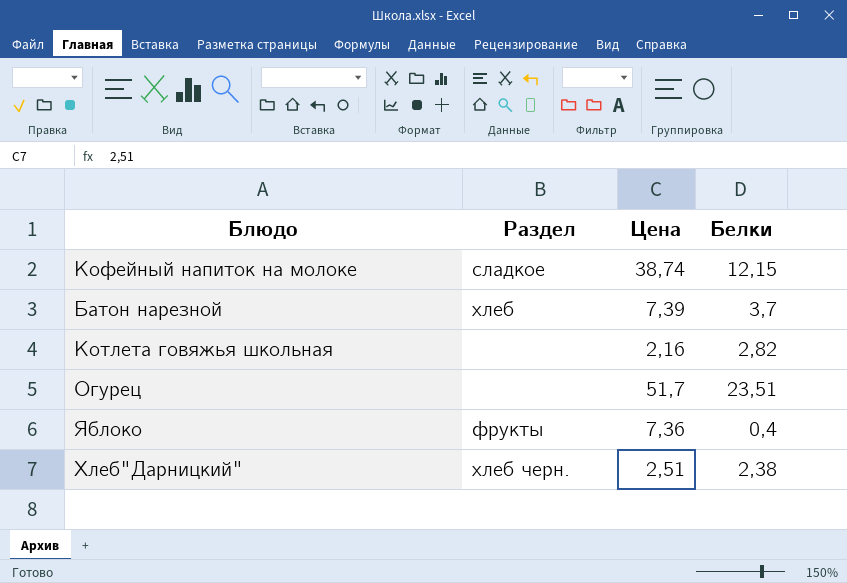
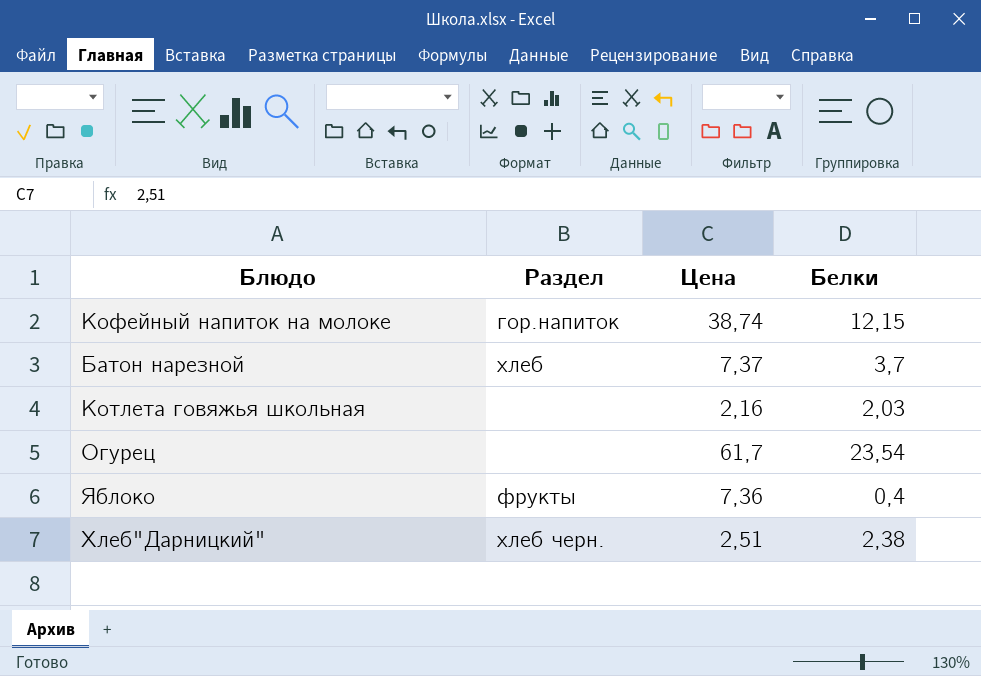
Кофейный напиток на молоке | Раздел: сладкое -> гор.напиток
Батон нарезной | Цена: 7,39 -> 7,37
Котлета говяжья школьная | Белки: 2,82 -> 2,03
Огурец | Цена: 51,7 -> 61,7
Огурец | Белки: 23,51 -> 23,54

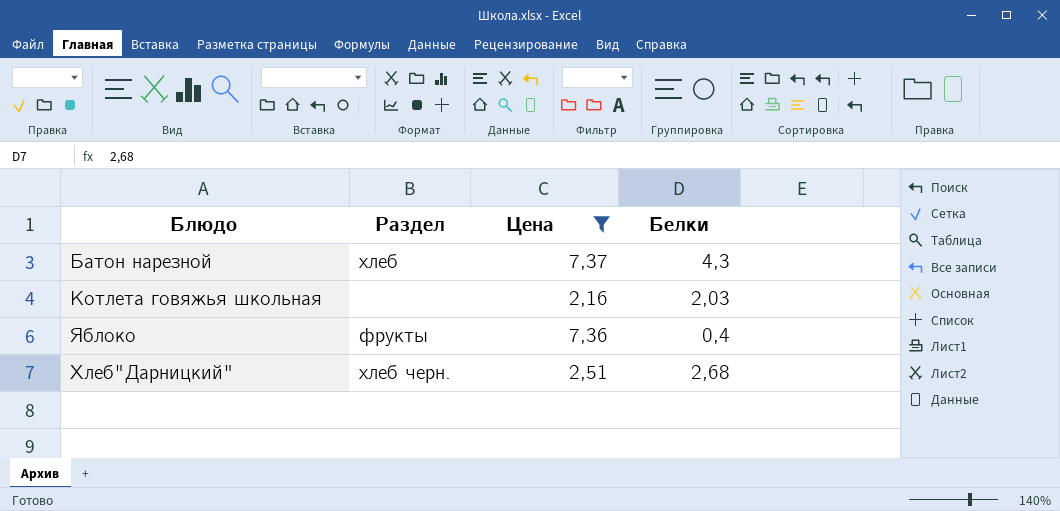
filter: none -> Цена <= 7,37
Батон нарезной | Белки: 3,7 -> 4,3
Хлеб"Дарницкий" | Белки: 2,38 -> 2,68

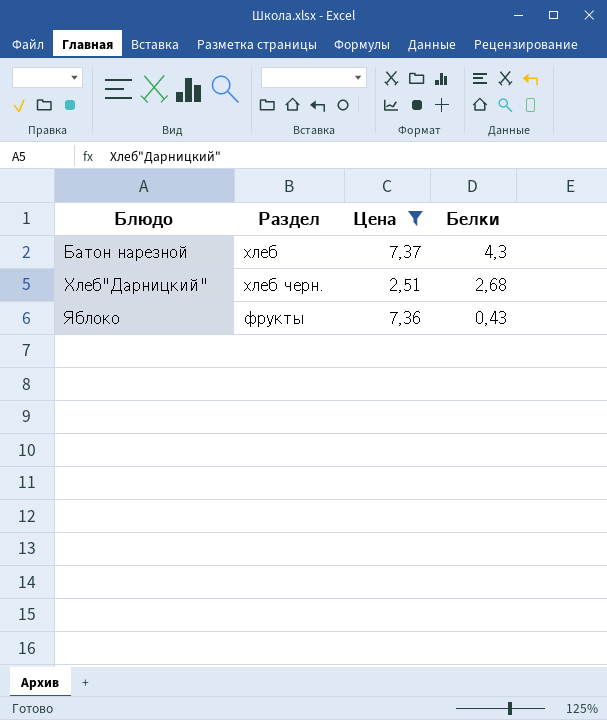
row order: none -> Блюдо ascending
row Котлета говяжья школьная: none | 2,16 | 2,03 -> none
Яблоко | Белки: 0,4 -> 0,43

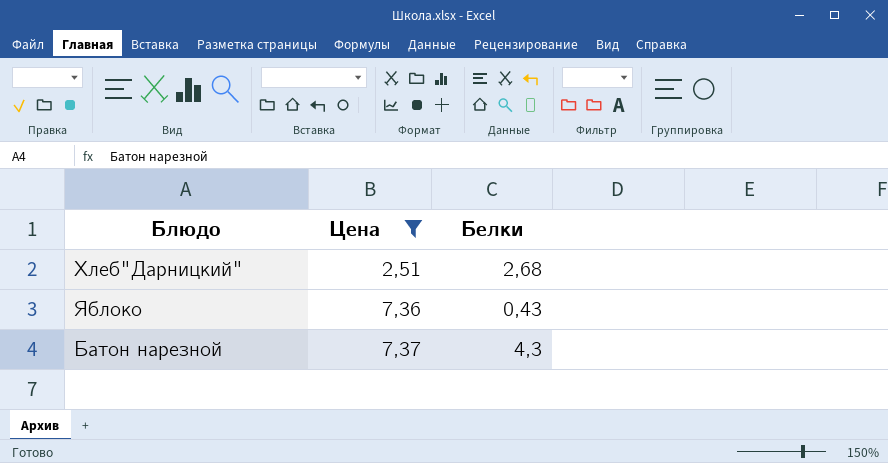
row order: Блюдо ascending -> Цена ascending
column Раздел | position: 2 -> none

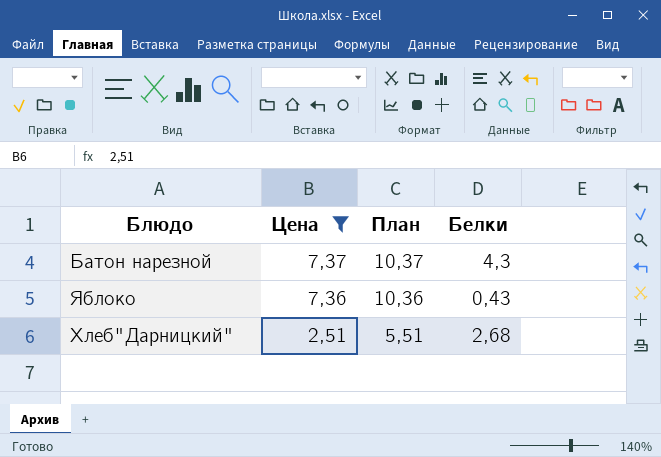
row order: Цена ascending -> Цена descending
column План | formula: none -> [Цена] + 3

